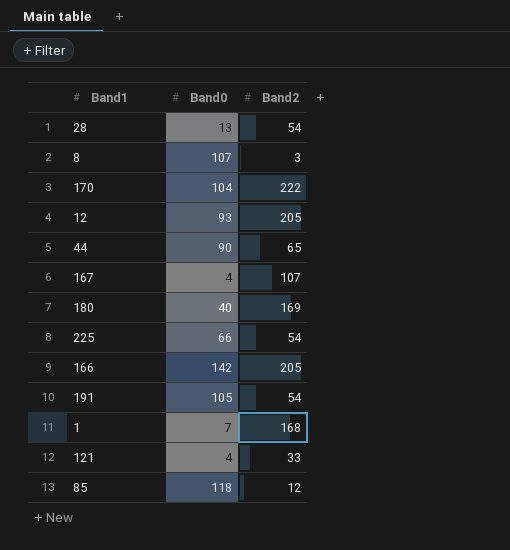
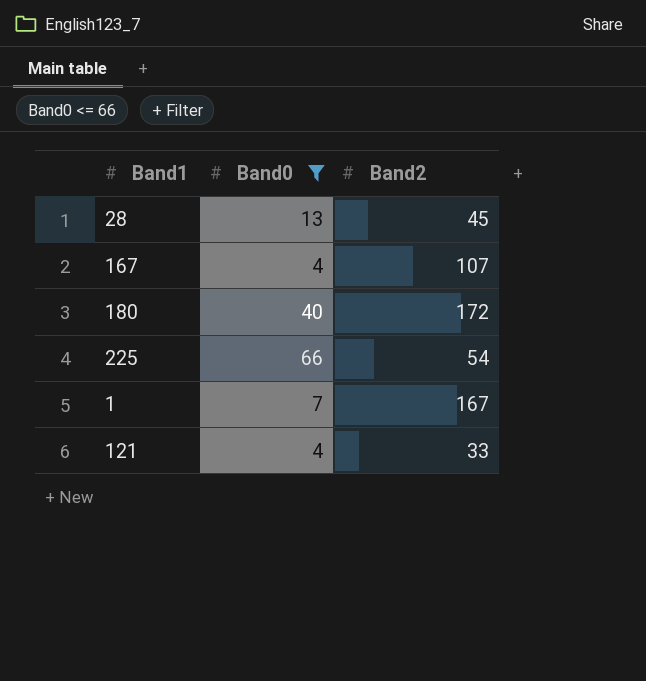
filter: none -> Band0 <= 66
28 | Band2: 54 -> 45
180 | Band2: 169 -> 172
1 | Band2: 168 -> 167

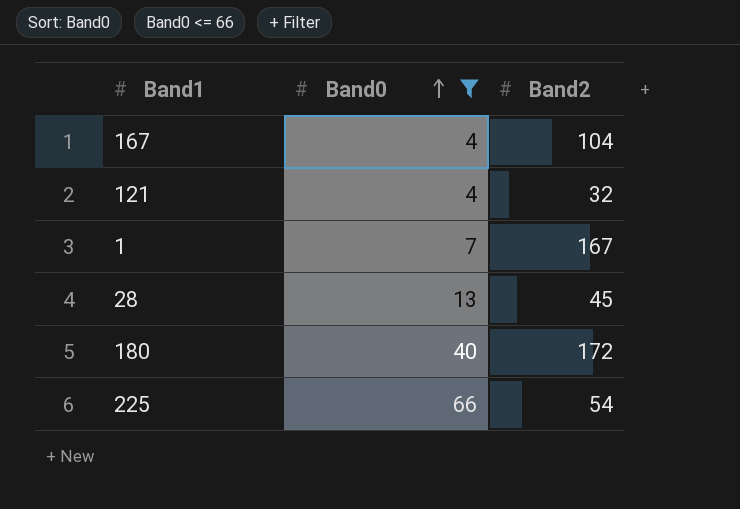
row order: none -> Band0 ascending
167 | Band2: 107 -> 104
121 | Band2: 33 -> 32

